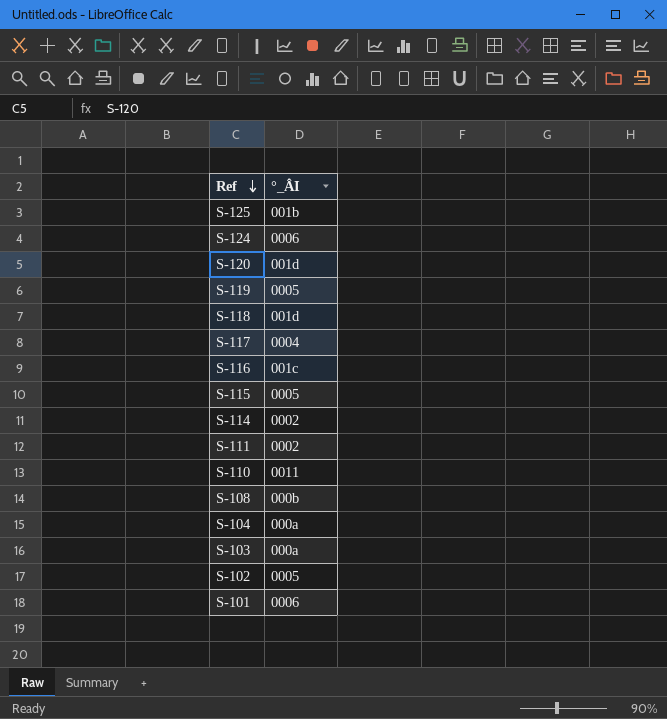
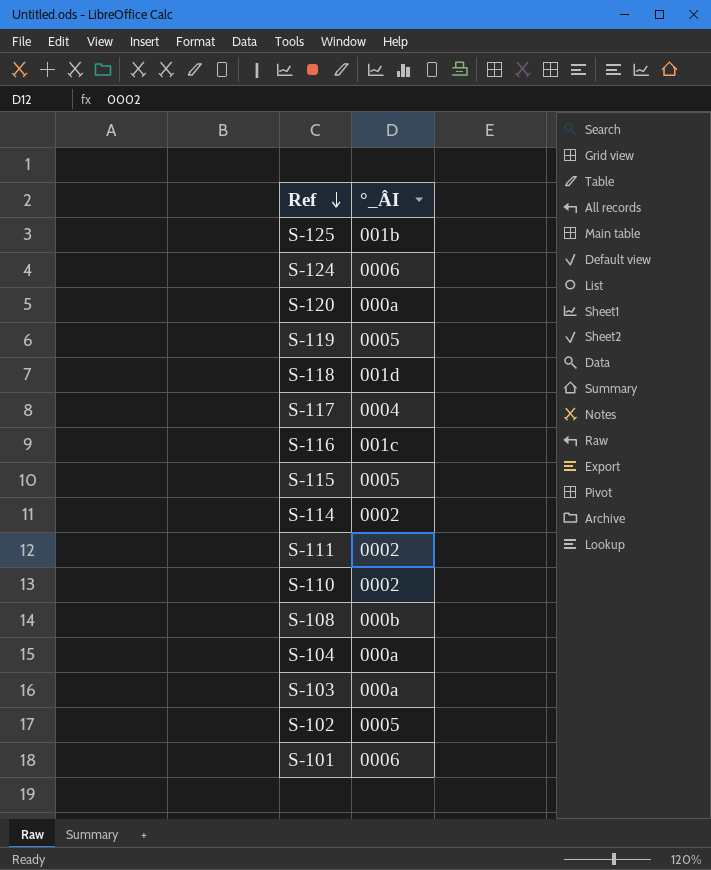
S-120 | °_ÂI: 001d -> 000a
S-110 | °_ÂI: 0011 -> 0002

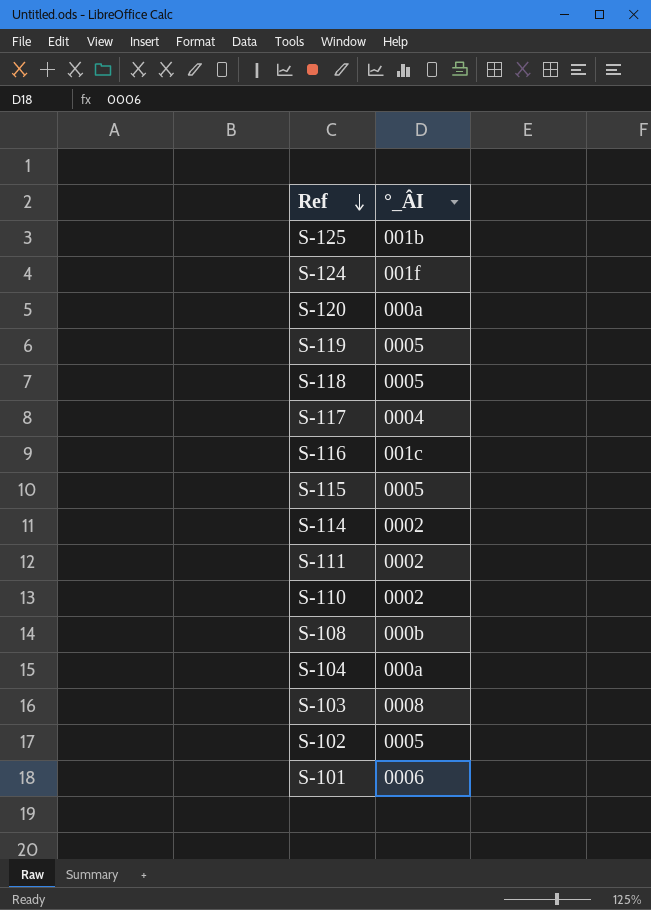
S-124 | °_ÂI: 0006 -> 001f
S-118 | °_ÂI: 001d -> 0005
S-103 | °_ÂI: 000a -> 0008

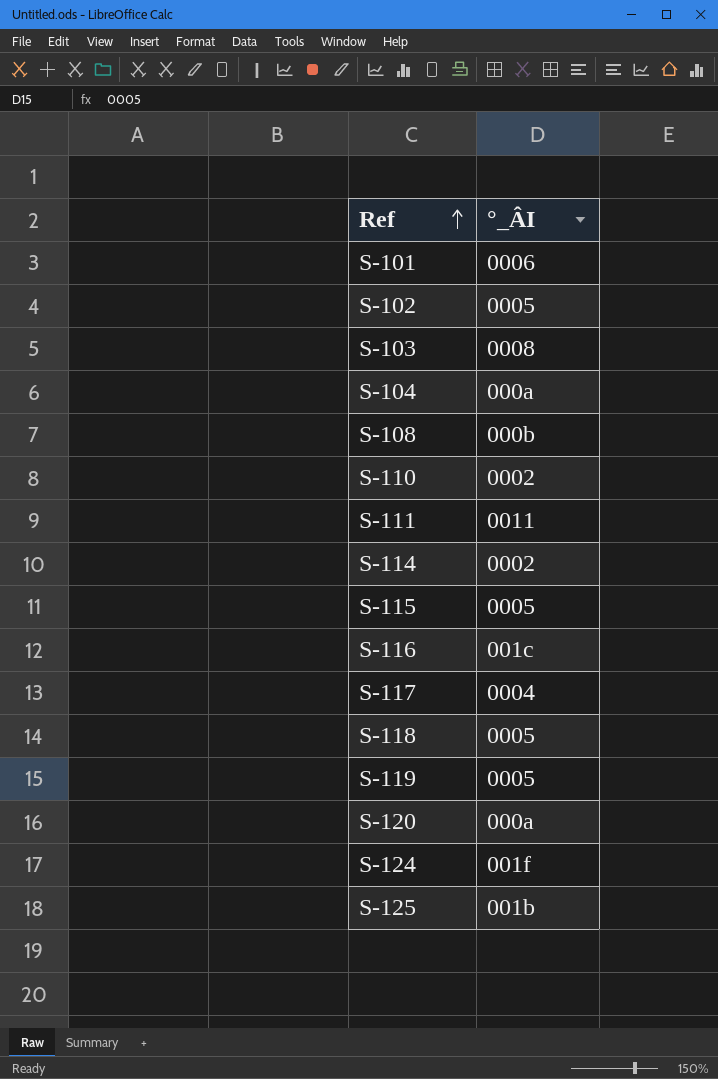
row order: Ref descending -> Ref ascending
S-111 | °_ÂI: 0002 -> 0011

